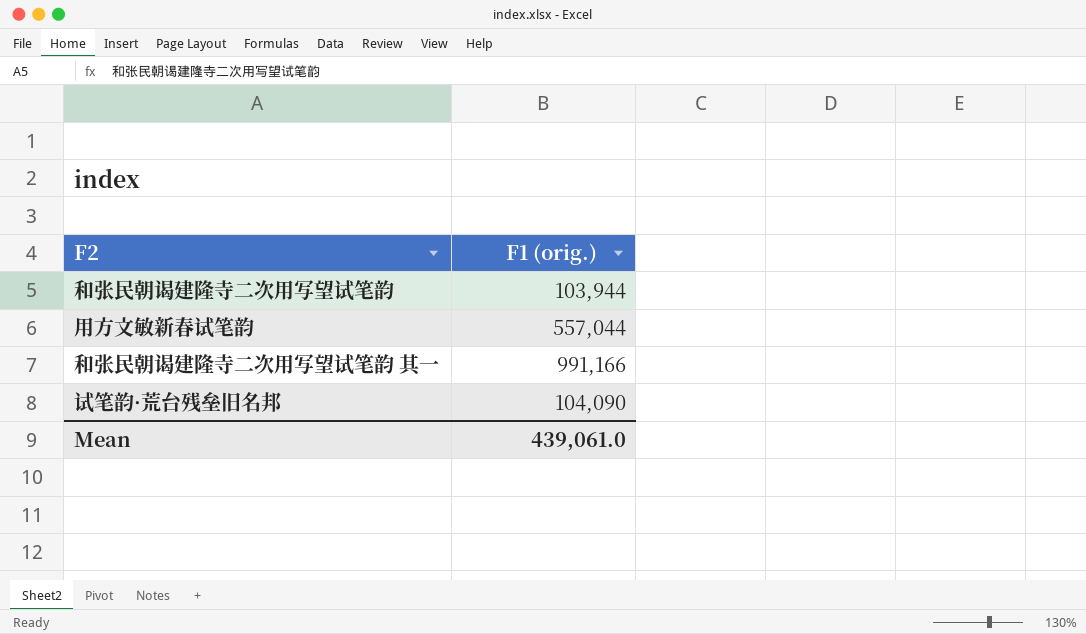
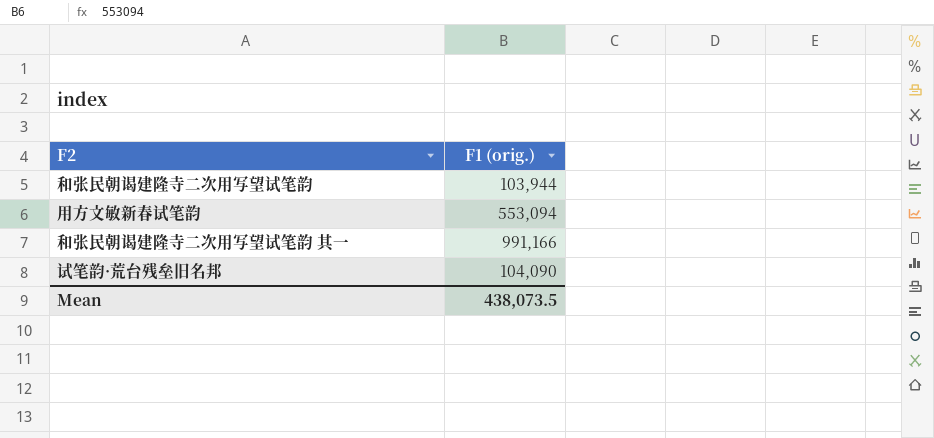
用方文敏新春试笔韵 | F1 (orig.): 557,044 -> 553,094
Mean | F1 (orig.): 439,061.0 -> 438,073.5

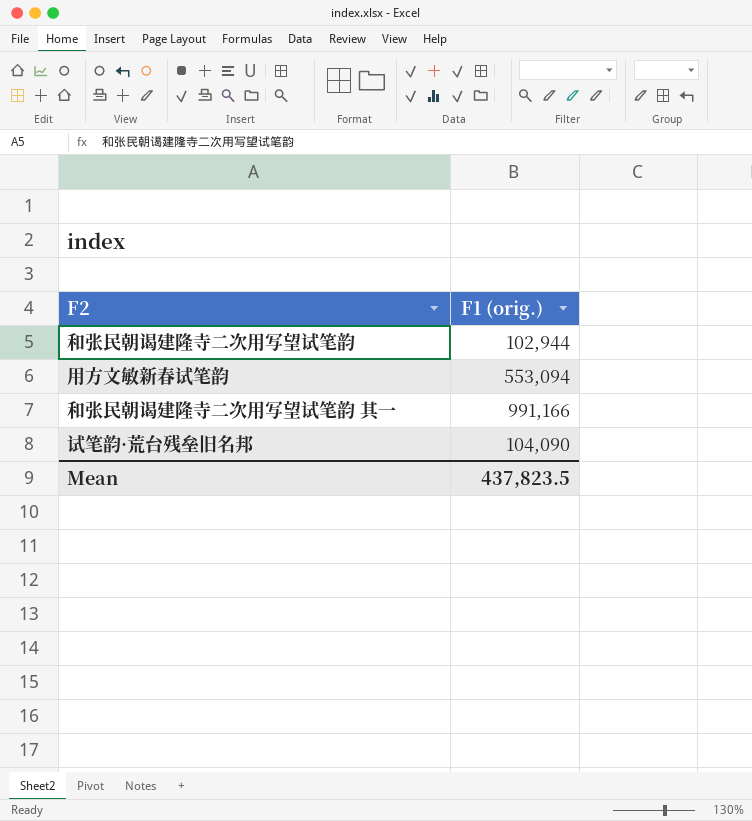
和张民朝谒建隆寺二次用写望试笔韵 | F1 (orig.): 103,944 -> 102,944
Mean | F1 (orig.): 438,073.5 -> 437,823.5

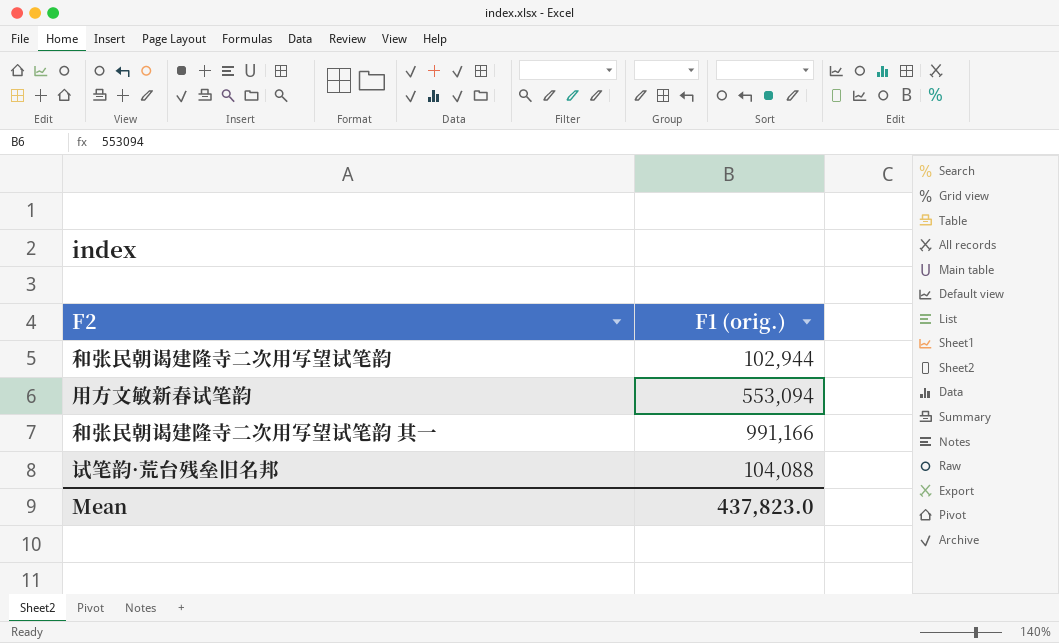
试笔韵·荒台残垒旧名邦 | F1 (orig.): 104,090 -> 104,088
Mean | F1 (orig.): 437,823.5 -> 437,823.0

